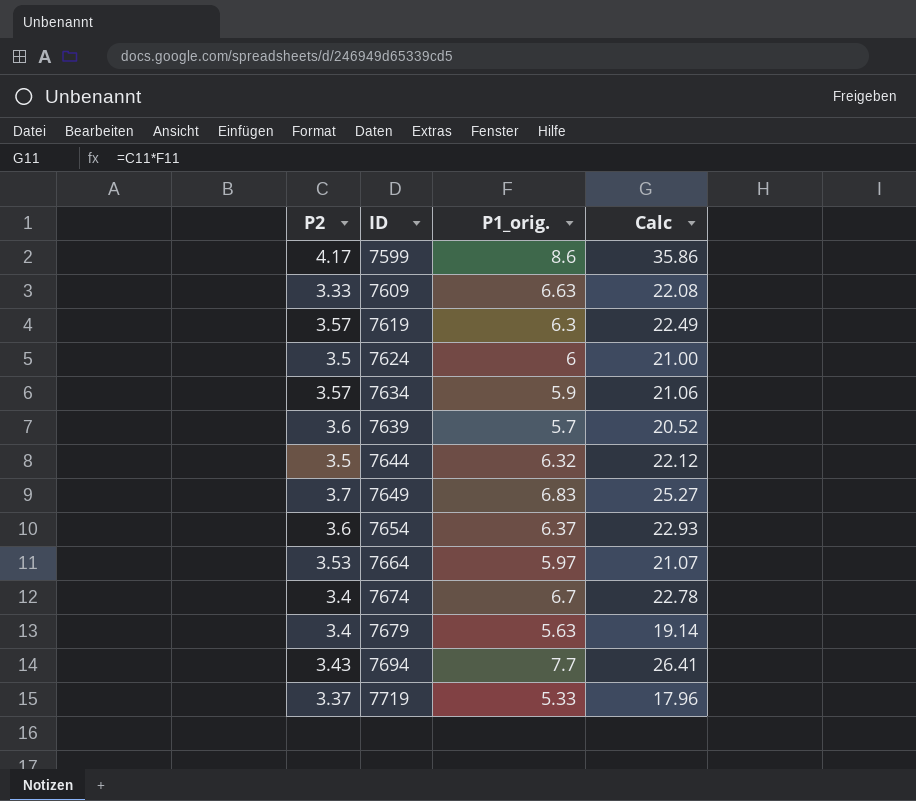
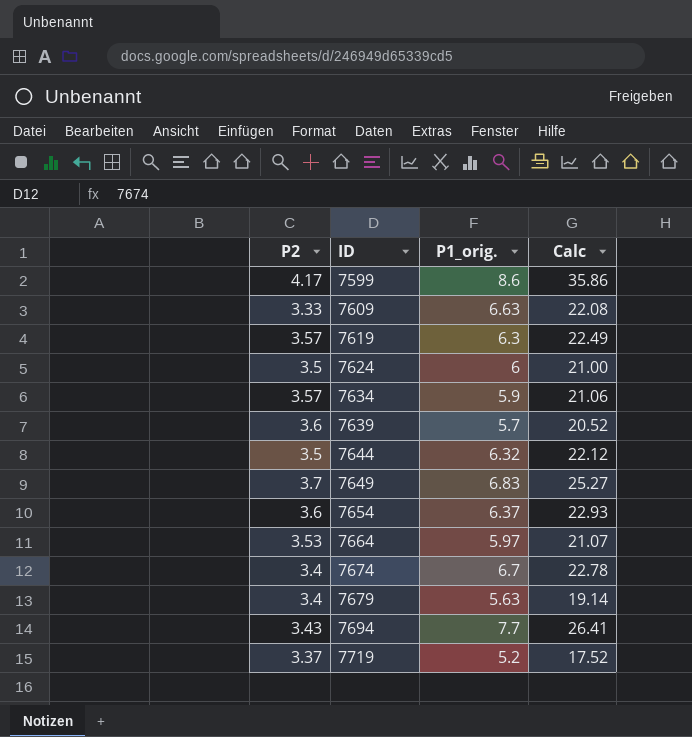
7719 | P1_orig.: 5.33 -> 5.2
7719 | Calc: 17.96 -> 17.52

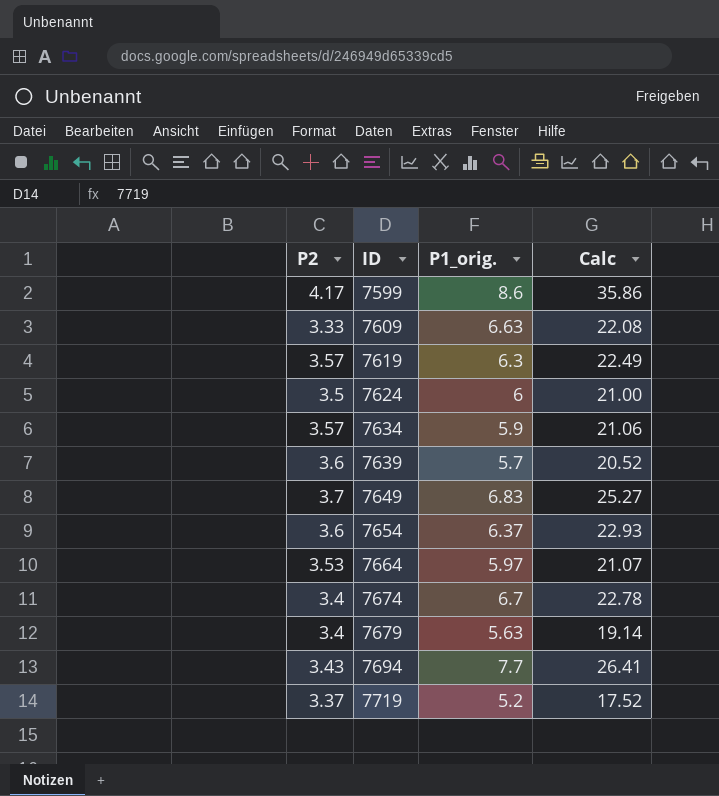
row 7644: 3.5 | 6.32 | 22.12 -> none

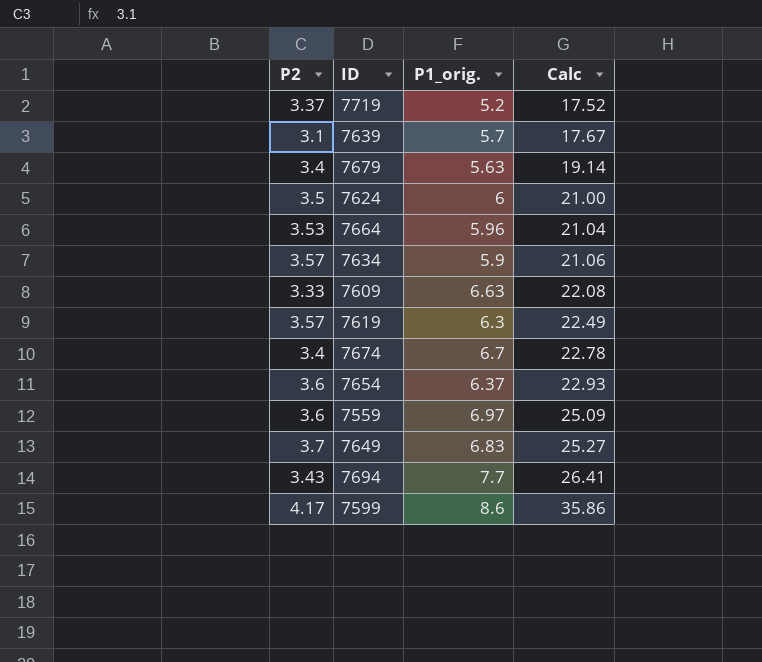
row order: ID ascending -> Calc ascending
7639 | P2: 3.6 -> 3.1
7639 | Calc: 20.52 -> 17.67
7664 | P1_orig.: 5.97 -> 5.96
7664 | Calc: 21.07 -> 21.04
row 7559: none -> 3.6 | 6.97 | 25.09

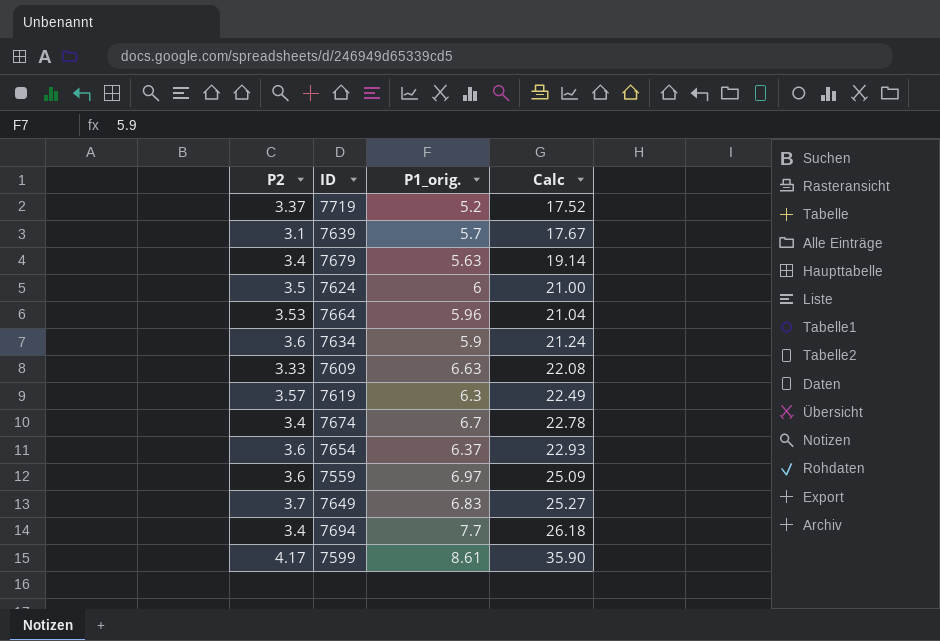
7634 | P2: 3.57 -> 3.6
7634 | Calc: 21.06 -> 21.24
7694 | P2: 3.43 -> 3.4
7694 | Calc: 26.41 -> 26.18
7599 | P1_orig.: 8.6 -> 8.61
7599 | Calc: 35.86 -> 35.90

